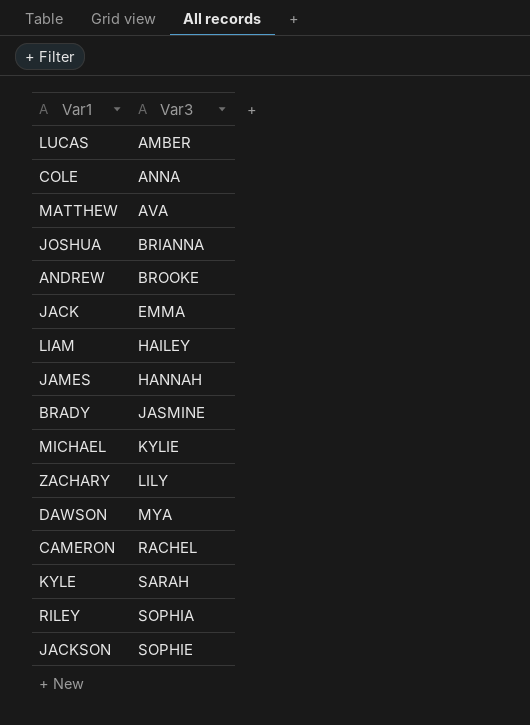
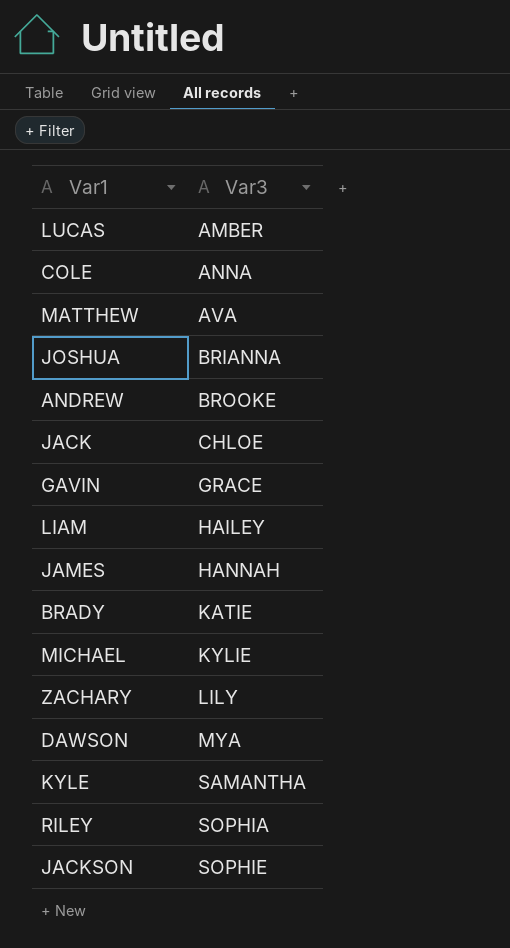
row CAMERON: RACHEL -> none
JACK | Var3: EMMA -> CHLOE
row GAVIN: none -> GRACE
BRADY | Var3: JASMINE -> KATIE
KYLE | Var3: SARAH -> SAMANTHA

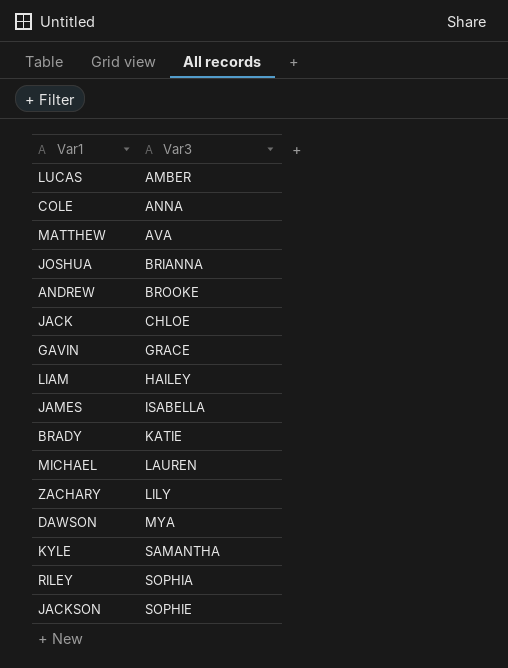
JAMES | Var3: HANNAH -> ISABELLA
MICHAEL | Var3: KYLIE -> LAUREN

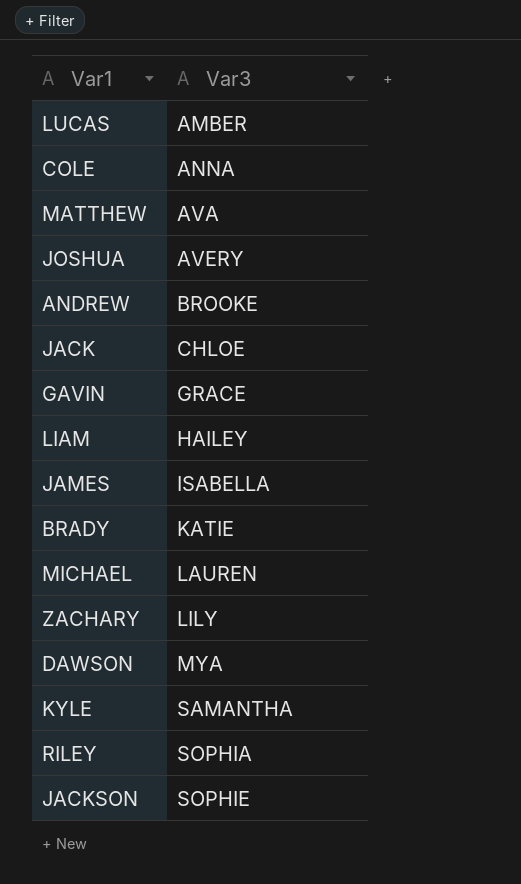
JOSHUA | Var3: BRIANNA -> AVERY

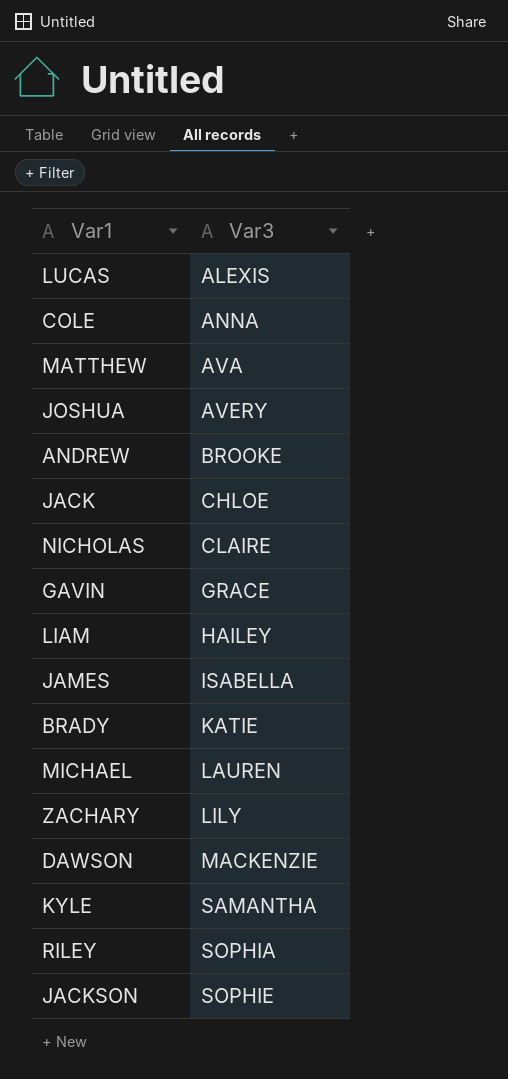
LUCAS | Var3: AMBER -> ALEXIS
row NICHOLAS: none -> CLAIRE
DAWSON | Var3: MYA -> MACKENZIE

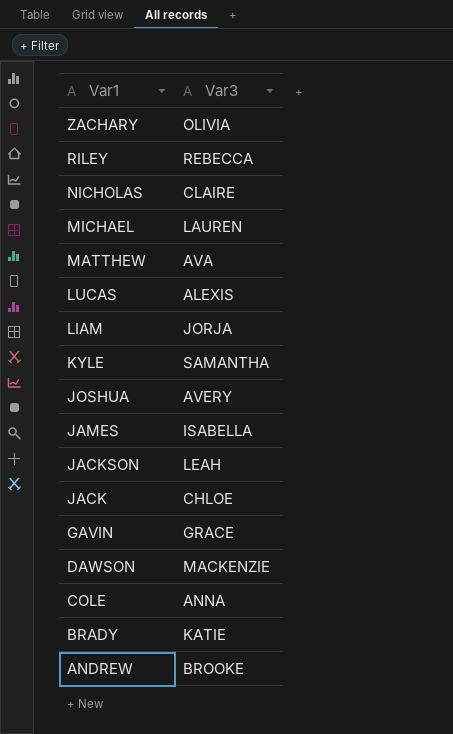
row order: Var3 ascending -> Var1 descending
ZACHARY | Var3: LILY -> OLIVIA
RILEY | Var3: SOPHIA -> REBECCA
LIAM | Var3: HAILEY -> JORJA
JACKSON | Var3: SOPHIE -> LEAH

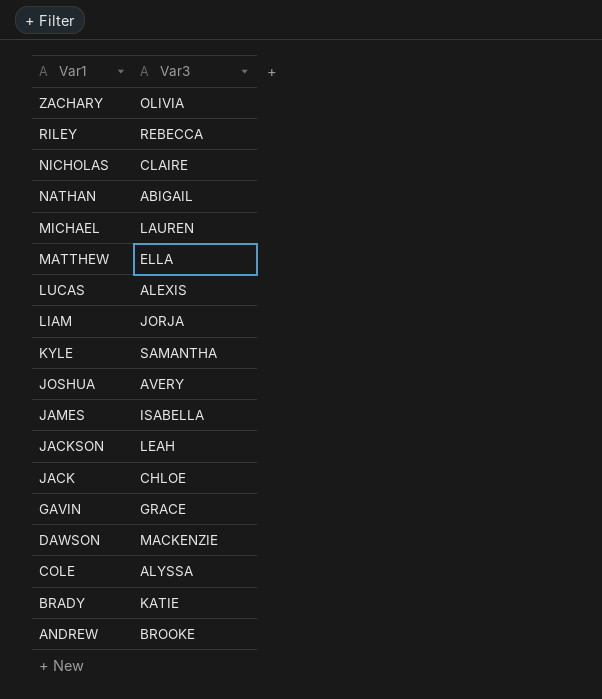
row NATHAN: none -> ABIGAIL
MATTHEW | Var3: AVA -> ELLA
COLE | Var3: ANNA -> ALYSSA

